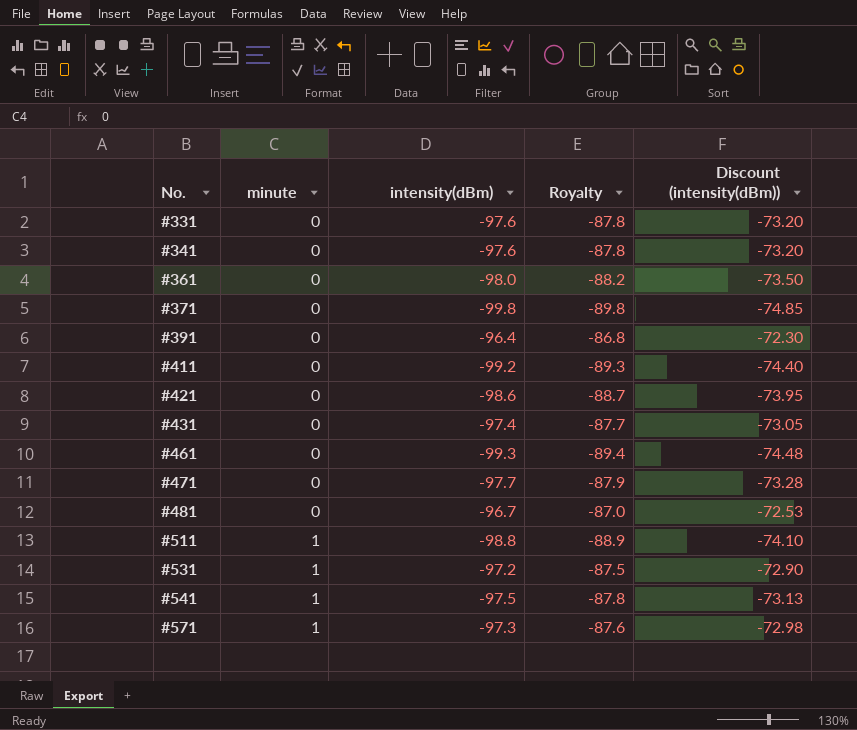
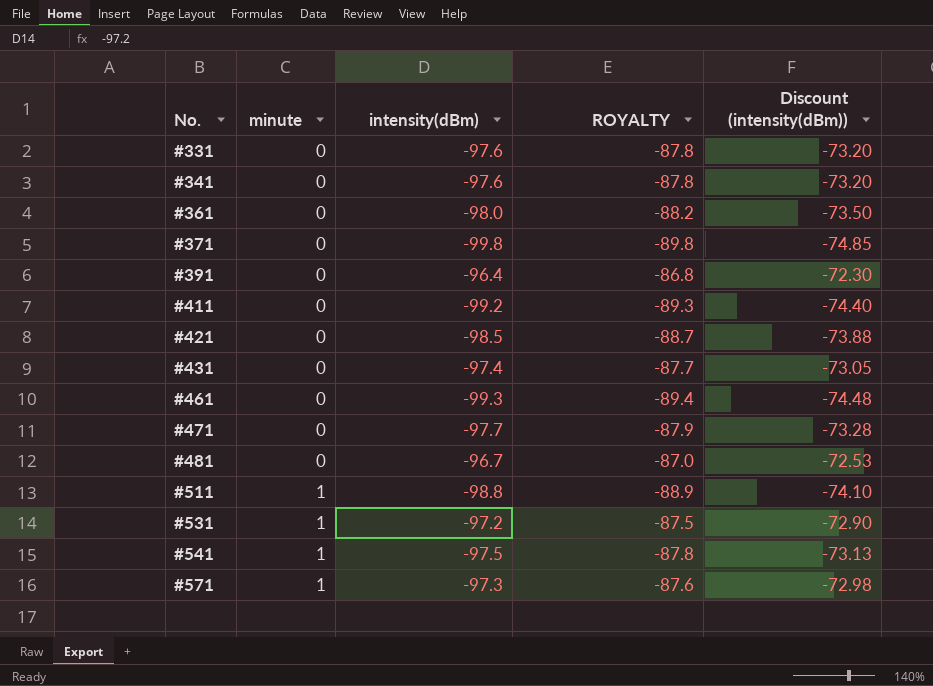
column name: Royalty -> ROYALTY
#421 | intensity(dBm): -98.6 -> -98.5
#421 | Discount (intensity(dBm)): -73.95 -> -73.88

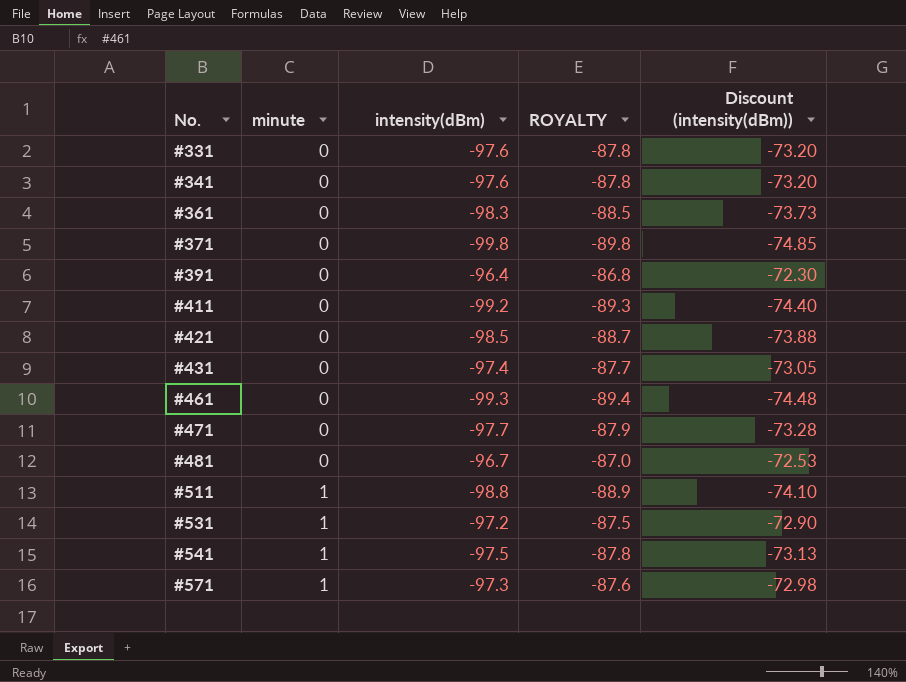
#361 | intensity(dBm): -98.0 -> -98.3
#361 | ROYALTY: -88.2 -> -88.5
#361 | Discount (intensity(dBm)): -73.50 -> -73.73

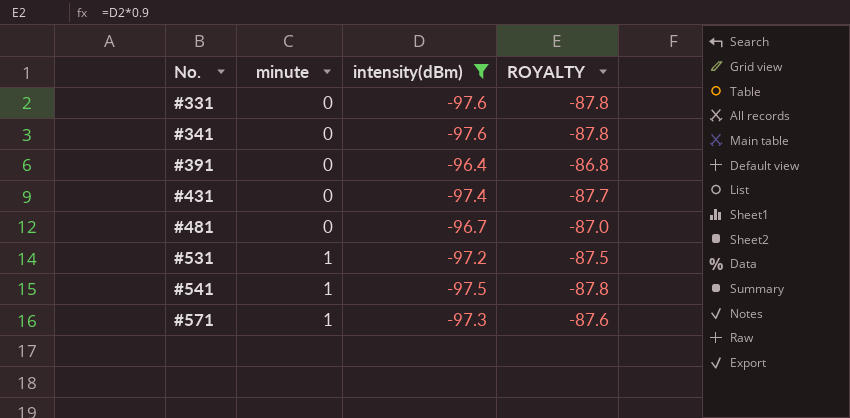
filter: none -> intensity(dBm) >= -97.6
column Discount (intensity(dBm)) | formula: [intensity(dBm)] * 0.75 -> none

